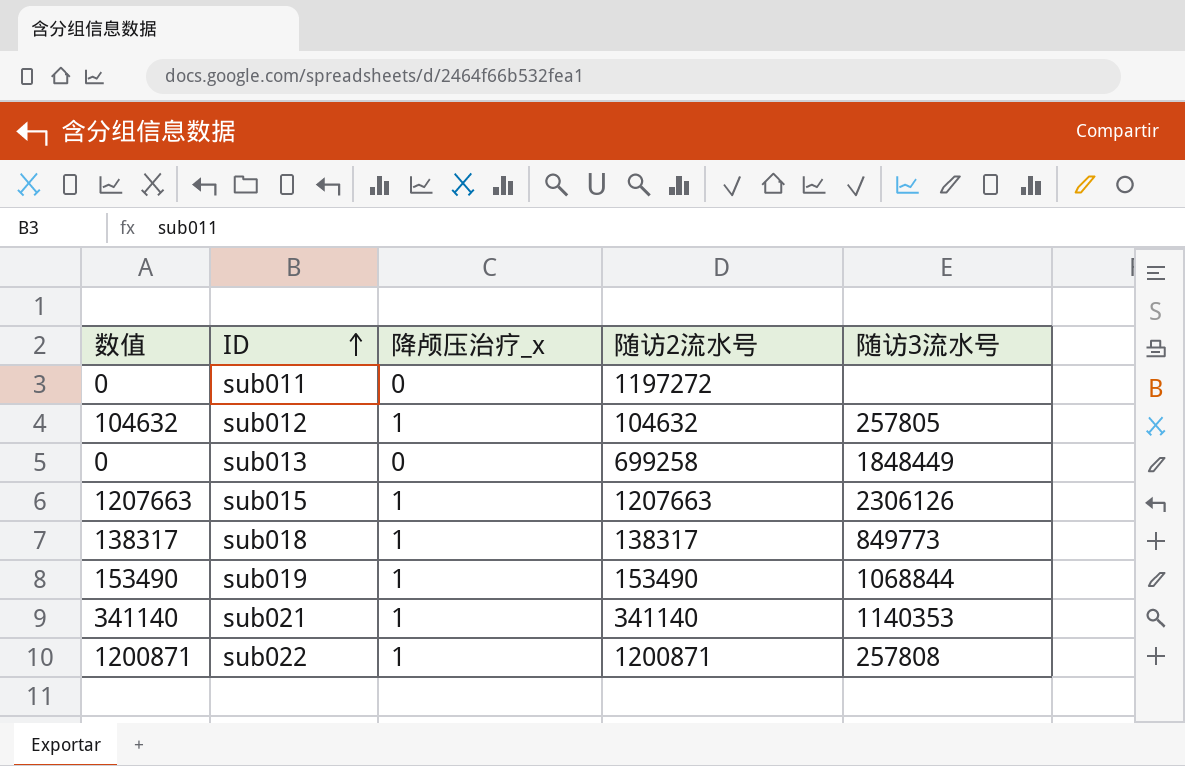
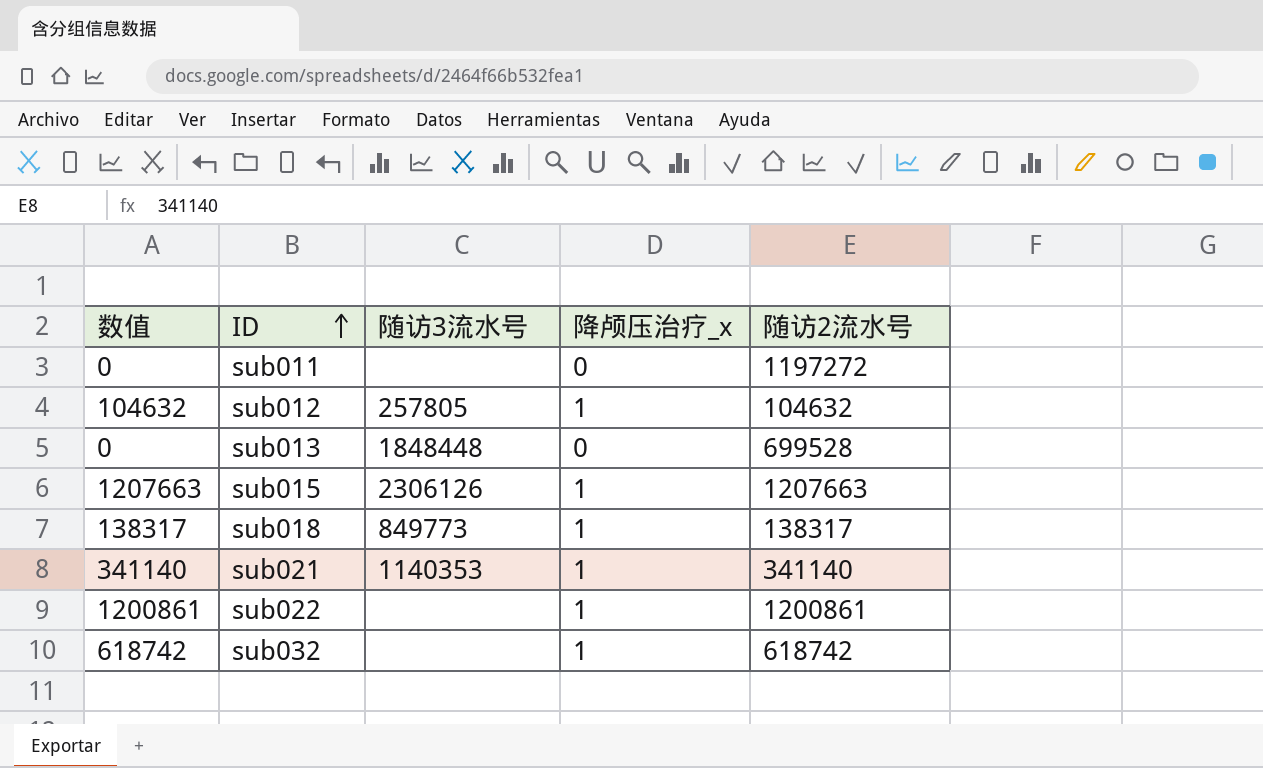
column 随访3流水号 | position: 5 -> 3
row sub019: 153490 | 1 | 153490 | 1068844 -> none
sub013 | 随访3流水号: 1848449 -> 1848448
sub013 | 随访2流水号: 699258 -> 699528
sub022 | 数值: 1200871 -> 1200861
sub022 | 随访3流水号: 257808 -> none
sub022 | 随访2流水号: 1200871 -> 1200861
row sub032: none -> 618742 | none | 1 | 618742

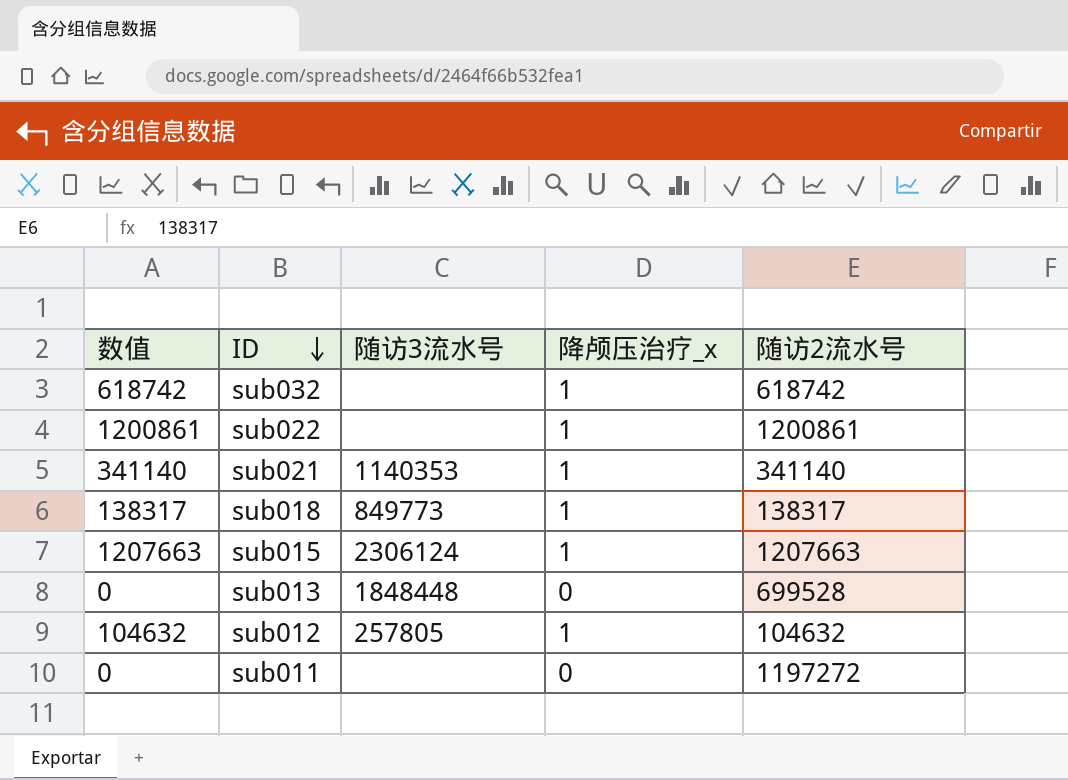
row order: ID ascending -> ID descending
sub015 | 随访3流水号: 2306126 -> 2306124

